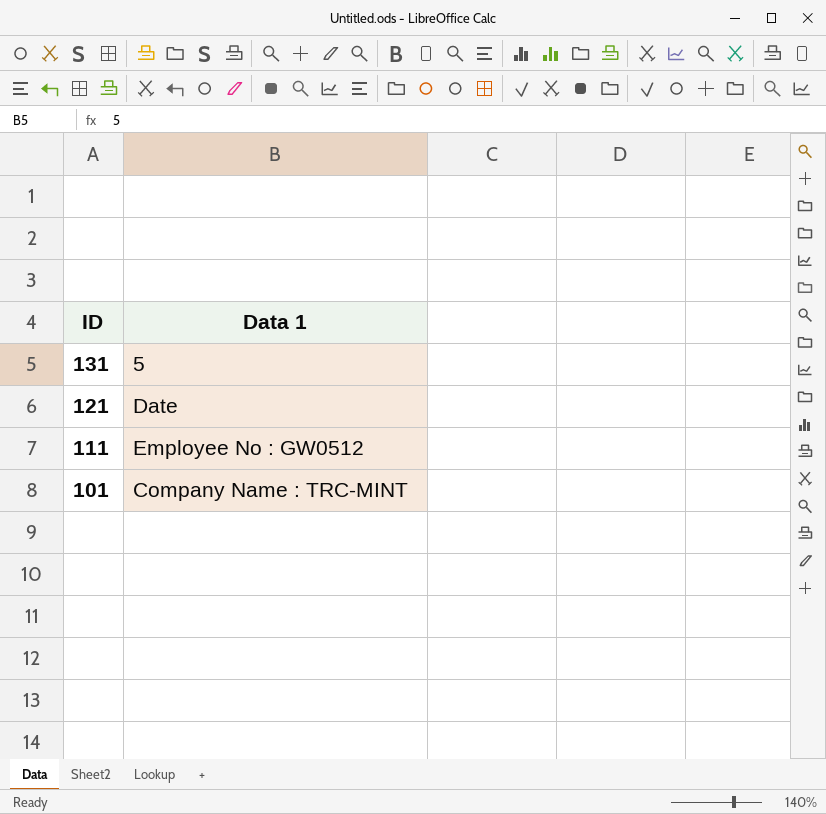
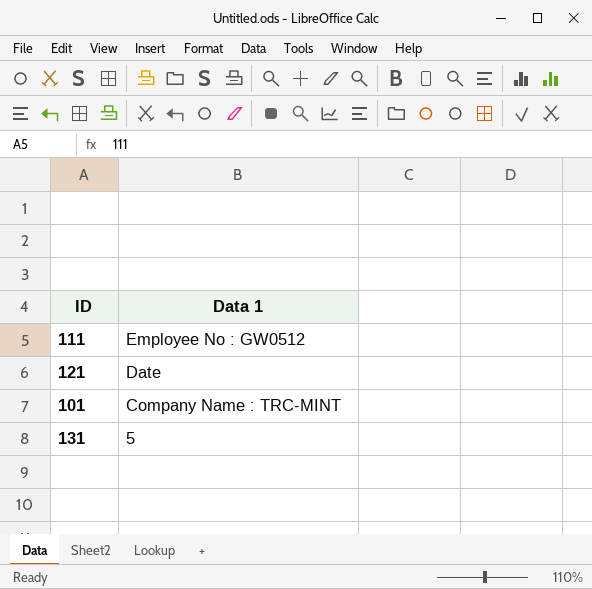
row order: ID descending -> Data 1 descending

